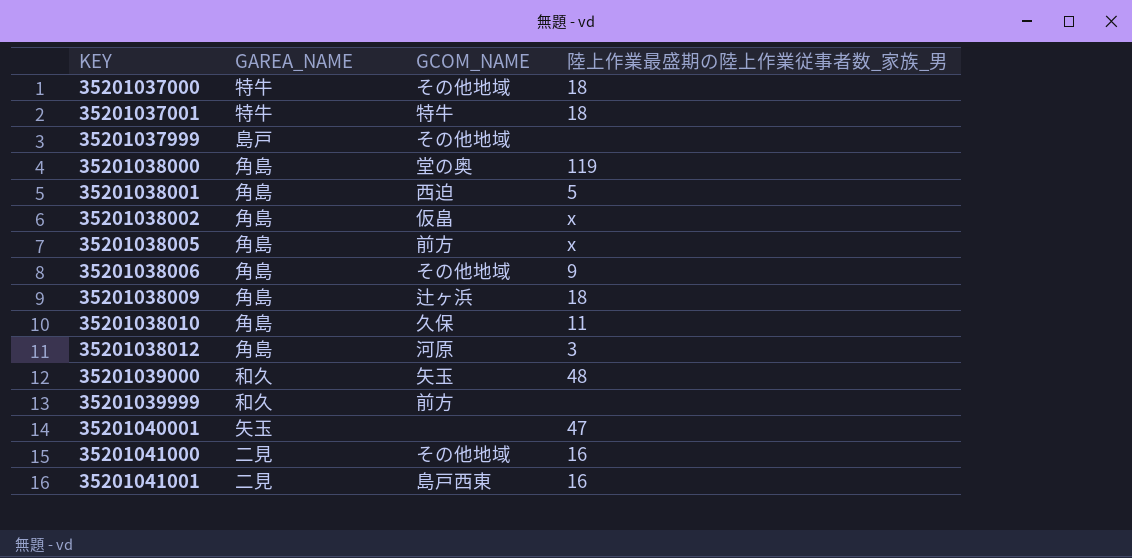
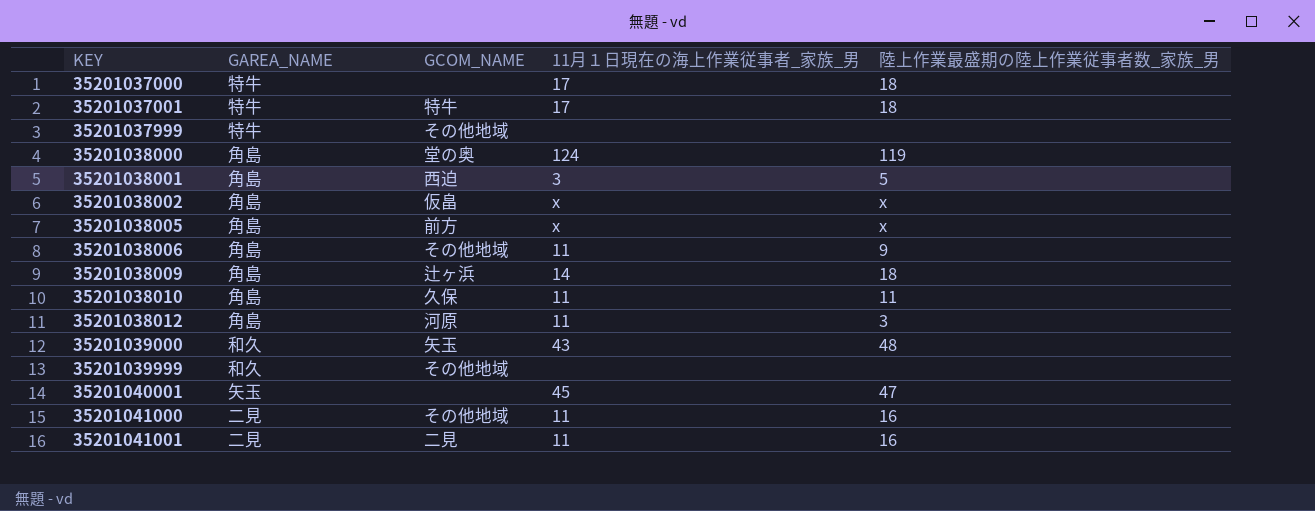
column 11月１日現在の海上作業従事者_家族_男 | position: none -> 4
35201037000 | GCOM_NAME: その他地域 -> none
35201037999 | GAREA_NAME: 島戸 -> 特牛
35201039999 | GCOM_NAME: 前方 -> その他地域
35201041001 | GCOM_NAME: 島戸西東 -> 二見

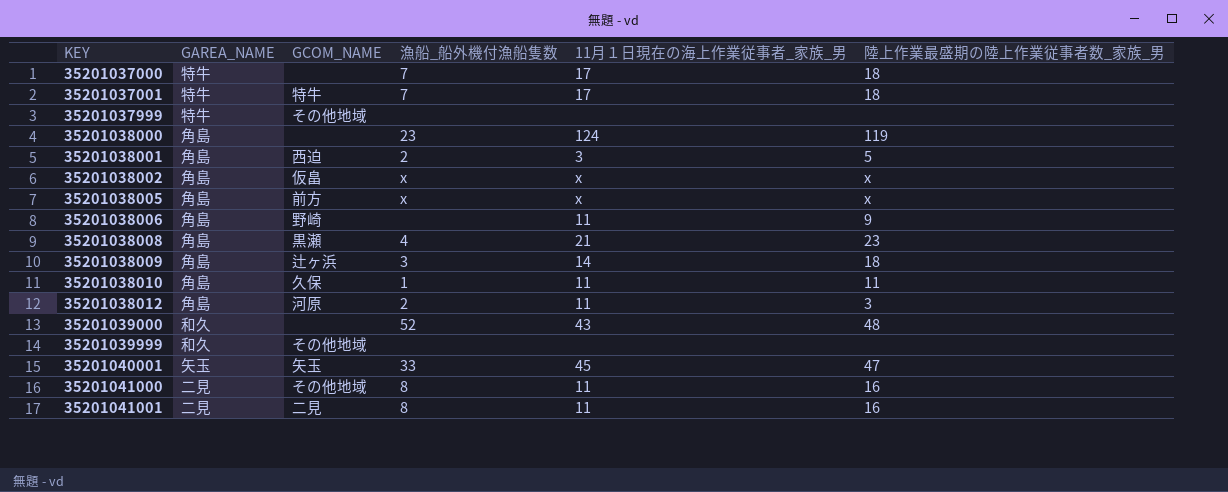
column 漁船_船外機付漁船隻数 | position: none -> 4
35201038000 | GCOM_NAME: 堂の奥 -> none
35201038006 | GCOM_NAME: その他地域 -> 野崎
row 35201038008: none -> 角島 | 黒瀬 | 4 | 21 | 23
35201039000 | GCOM_NAME: 矢玉 -> none
35201040001 | GCOM_NAME: none -> 矢玉

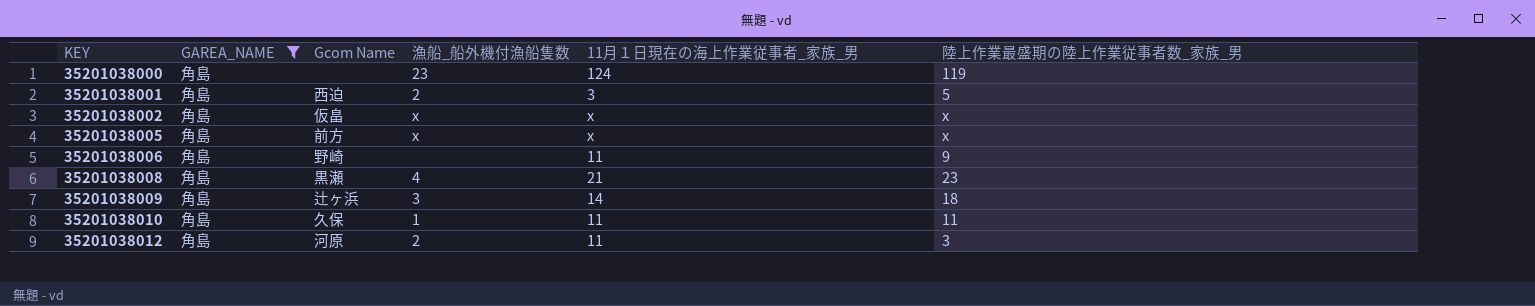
filter: none -> GAREA_NAME = 角島
column name: GCOM_NAME -> Gcom Name

